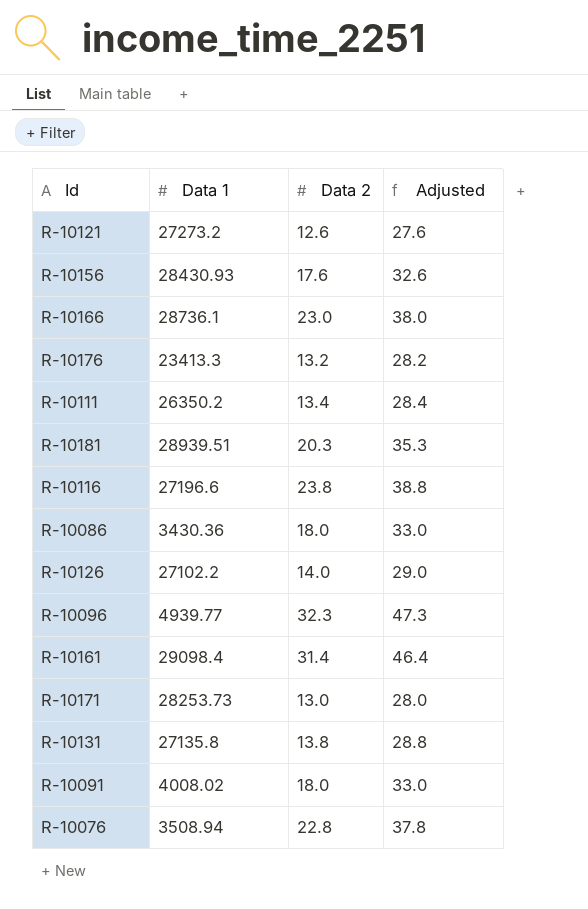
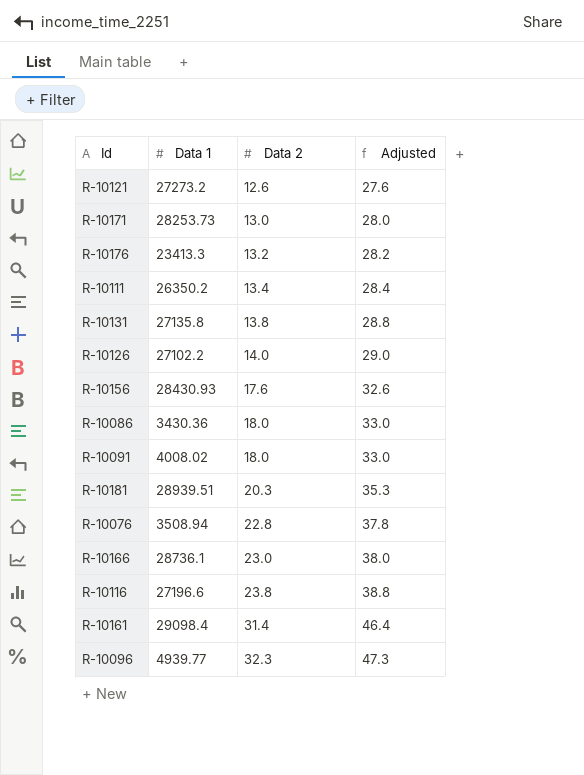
row order: none -> Data 2 ascending

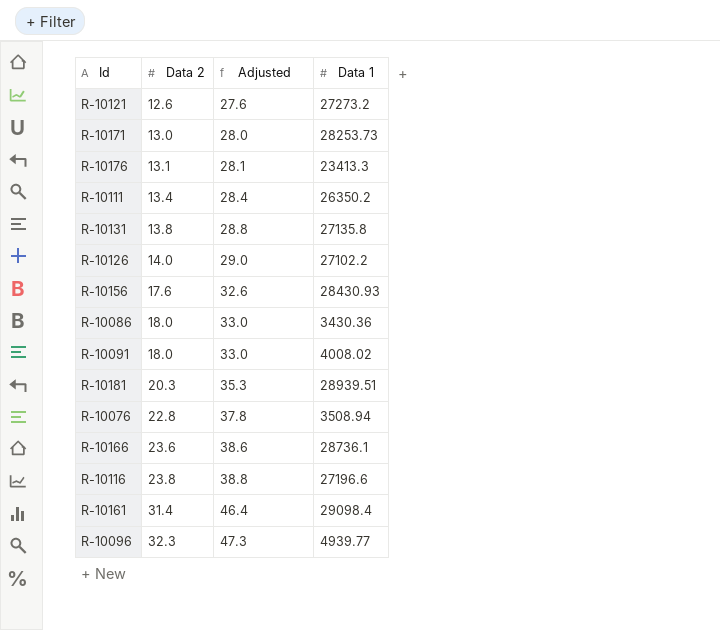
column Data 1 | position: 2 -> 4
R-10176 | Data 2: 13.2 -> 13.1
R-10176 | Adjusted: 28.2 -> 28.1
R-10166 | Data 2: 23.0 -> 23.6
R-10166 | Adjusted: 38.0 -> 38.6

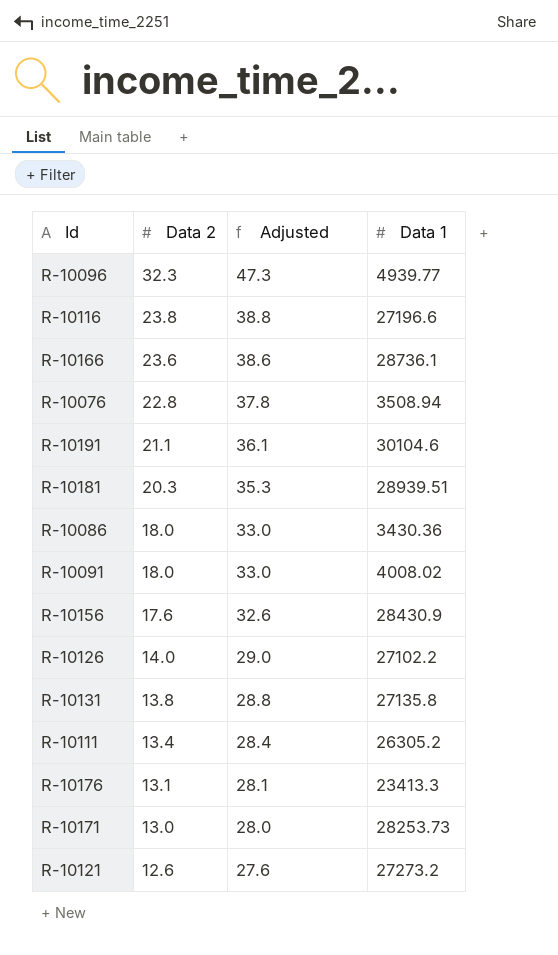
row order: Data 2 ascending -> Data 2 descending
row R-10161: 31.4 | 46.4 | 29098.4 -> none
row R-10191: none -> 21.1 | 36.1 | 30104.6
R-10156 | Data 1: 28430.93 -> 28430.9
R-10111 | Data 1: 26350.2 -> 26305.2

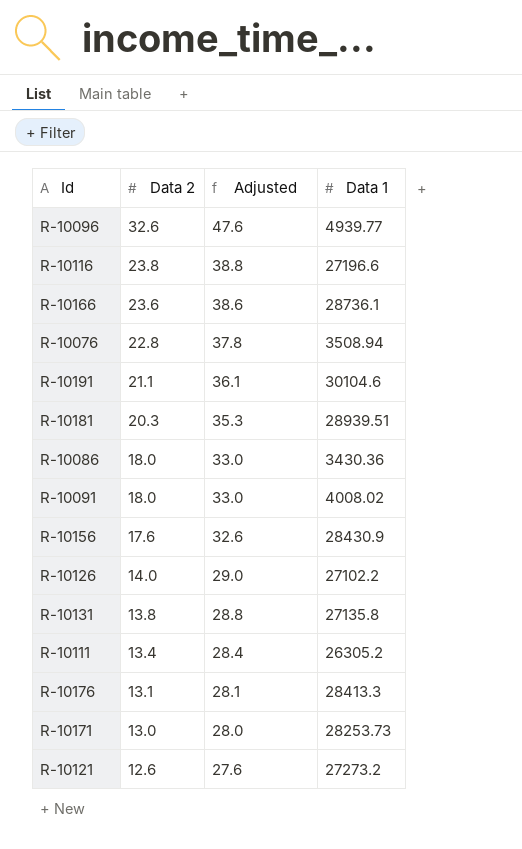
R-10096 | Data 2: 32.3 -> 32.6
R-10096 | Adjusted: 47.3 -> 47.6
R-10176 | Data 1: 23413.3 -> 28413.3

